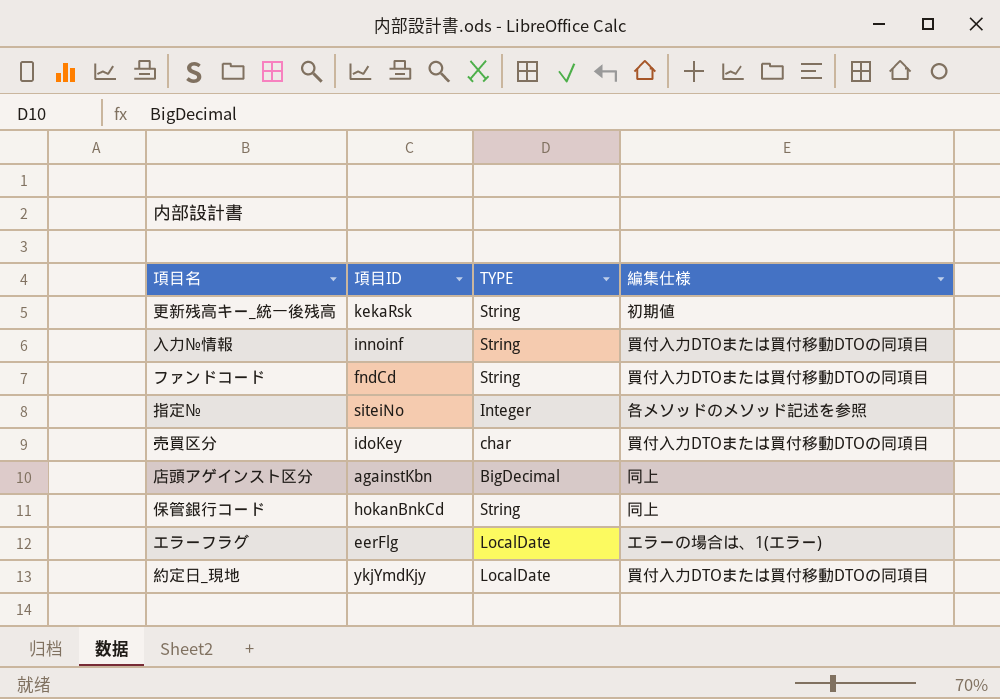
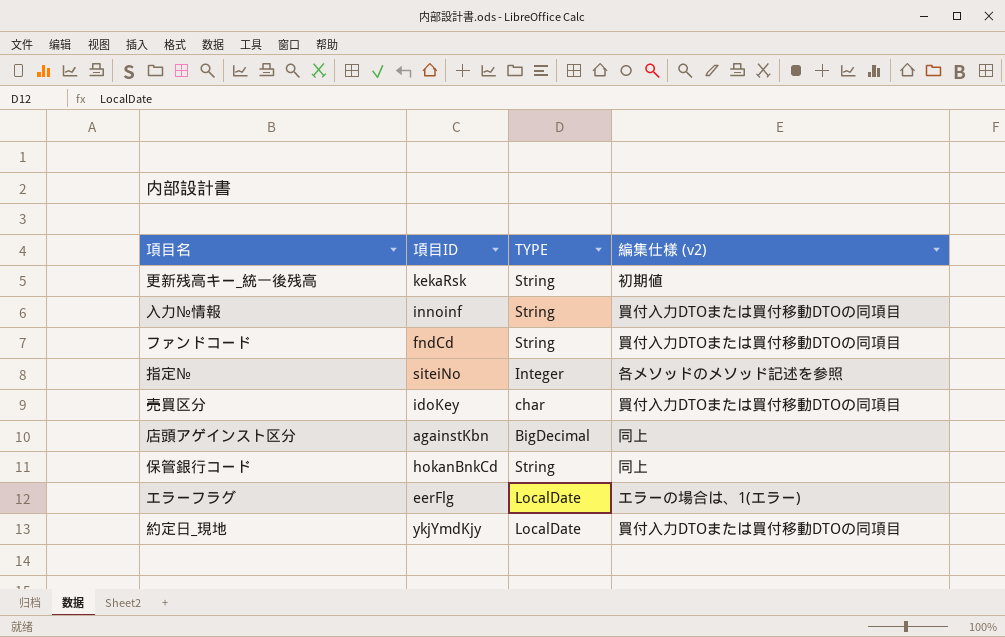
column name: 編集仕様 -> 編集仕様 (v2)

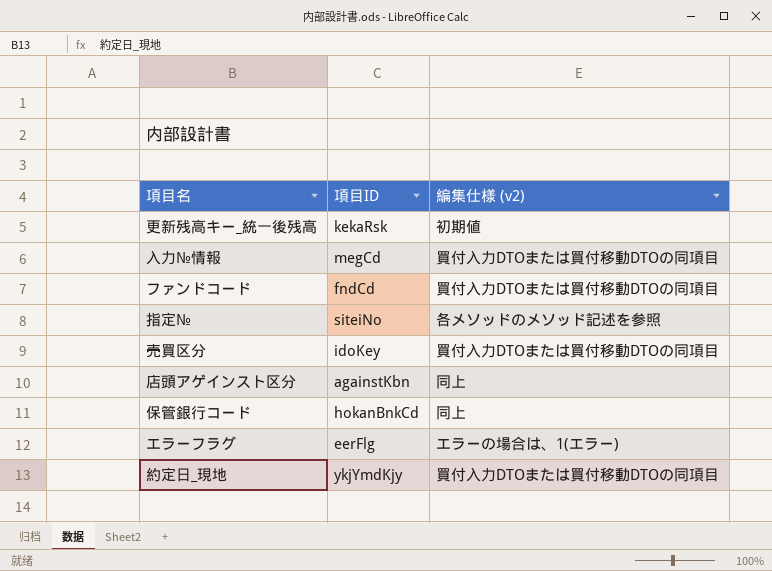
column TYPE | position: 3 -> none
入力№情報 | 項目ID: innoinf -> megCd

